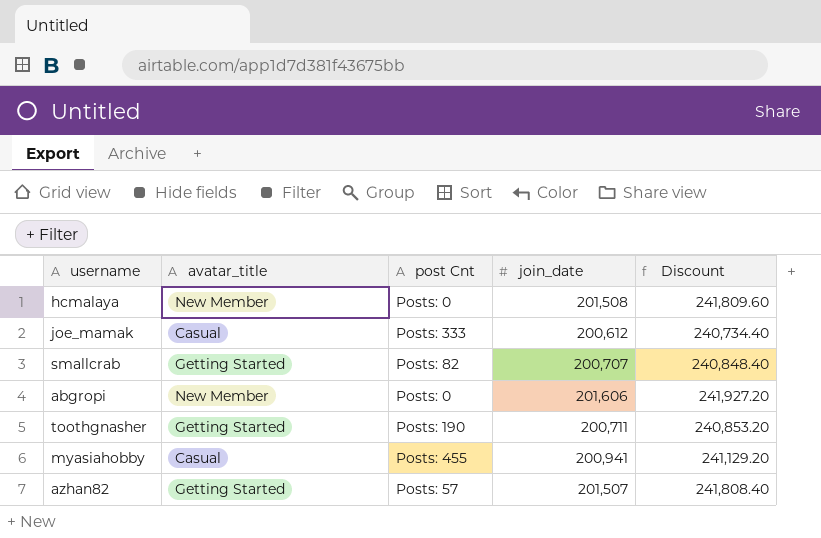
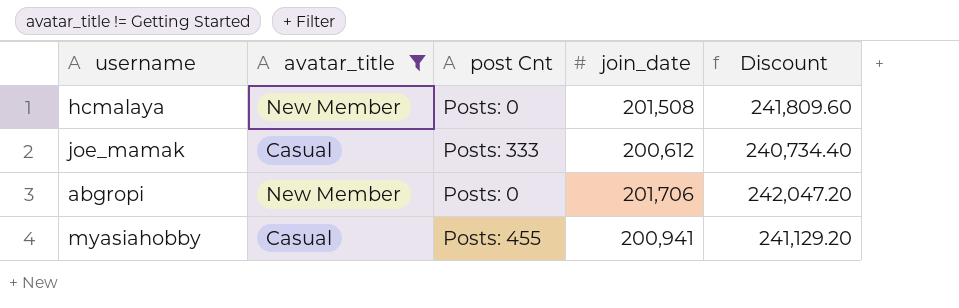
filter: none -> avatar_title != Getting Started
abgropi | join_date: 201,606 -> 201,706
abgropi | Discount: 241,927.20 -> 242,047.20

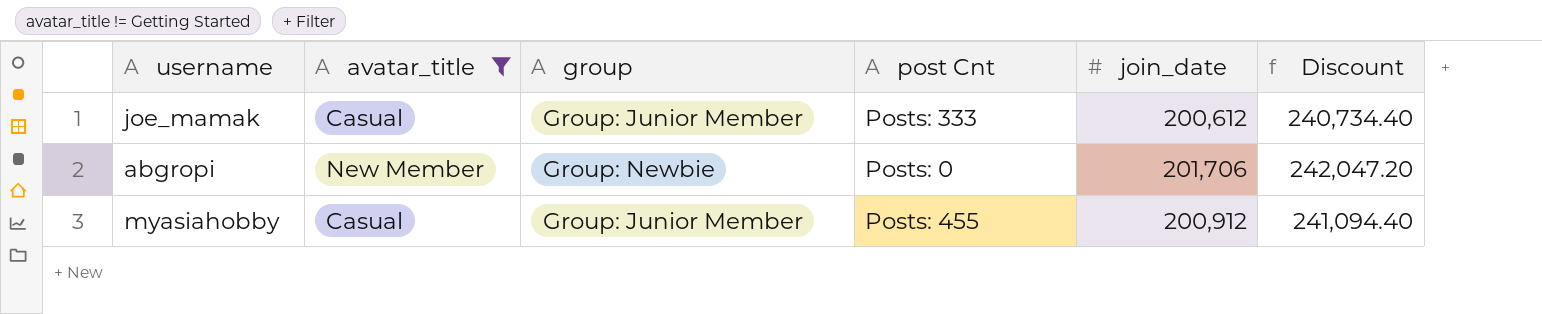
column group | position: none -> 3
row hcmalaya: New Member | Posts: 0 | 201,508 | 241,809.60 -> none
myasiahobby | join_date: 200,941 -> 200,912
myasiahobby | Discount: 241,129.20 -> 241,094.40

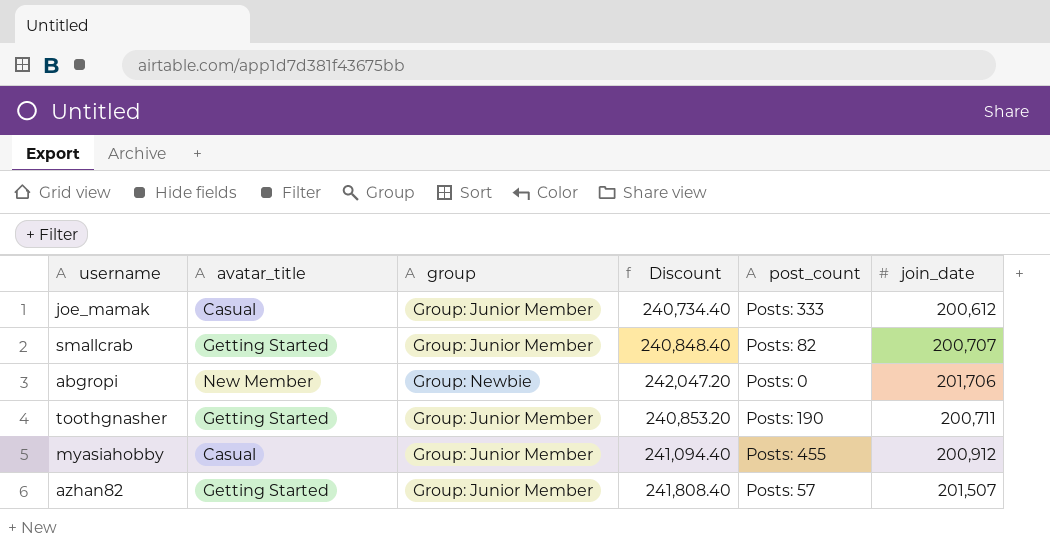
filter: avatar_title != Getting Started -> none
column Discount | position: 6 -> 4
column name: post Cnt -> post_count

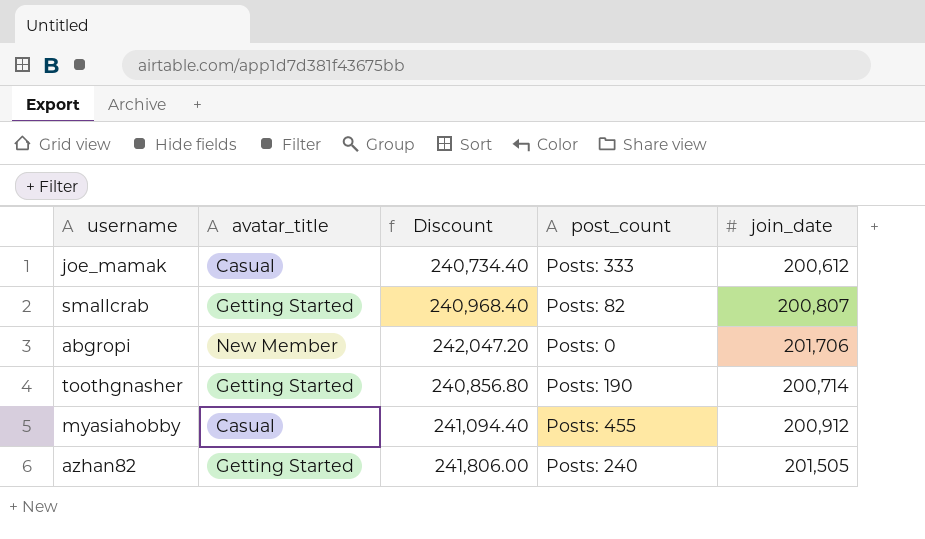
column group | position: 3 -> none
smallcrab | Discount: 240,848.40 -> 240,968.40
smallcrab | join_date: 200,707 -> 200,807
toothgnasher | Discount: 240,853.20 -> 240,856.80
toothgnasher | join_date: 200,711 -> 200,714
azhan82 | Discount: 241,808.40 -> 241,806.00
azhan82 | post_count: Posts: 57 -> Posts: 240
azhan82 | join_date: 201,507 -> 201,505

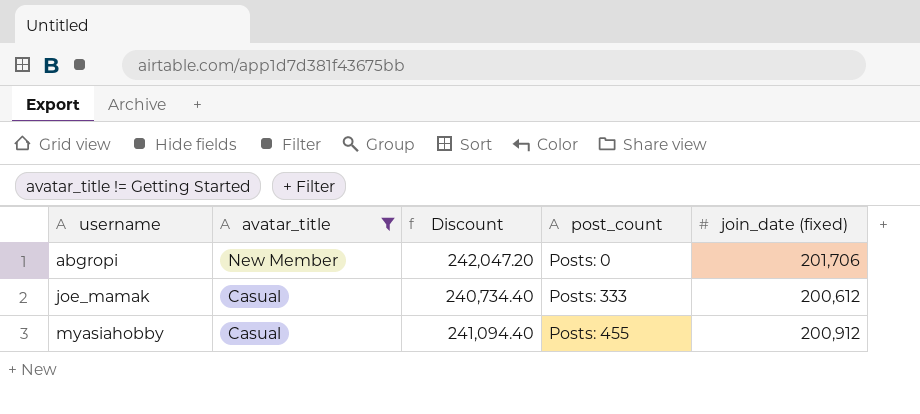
filter: none -> avatar_title != Getting Started
row order: none -> username ascending
column name: join_date -> join_date (fixed)

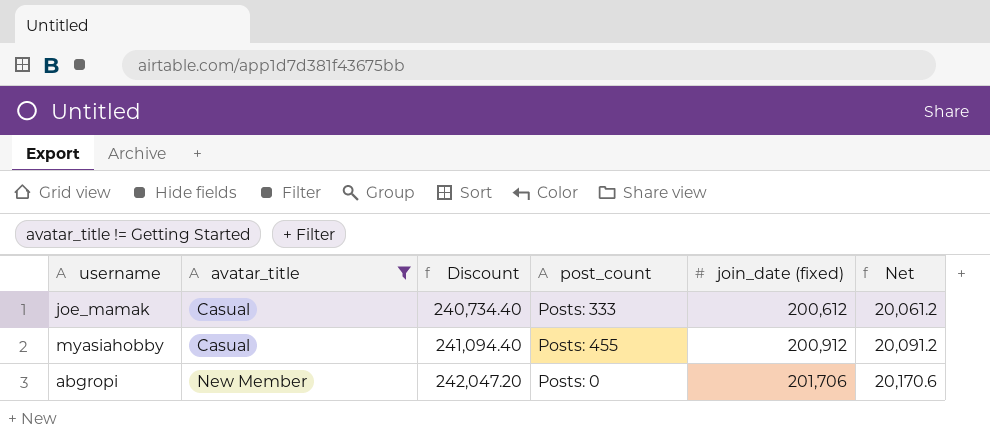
row order: username ascending -> avatar_title ascending
column Net | formula: none -> [join_date (fixed)] * 0.1

